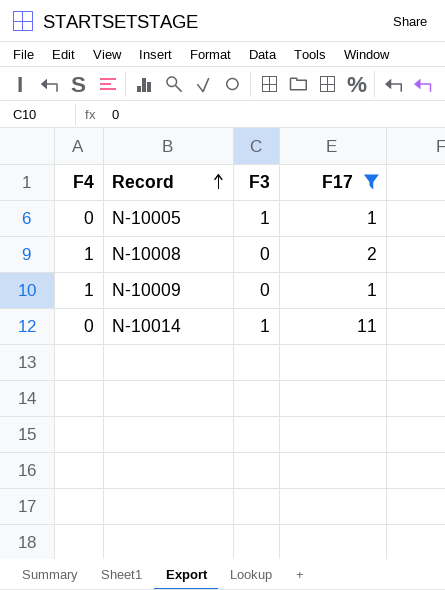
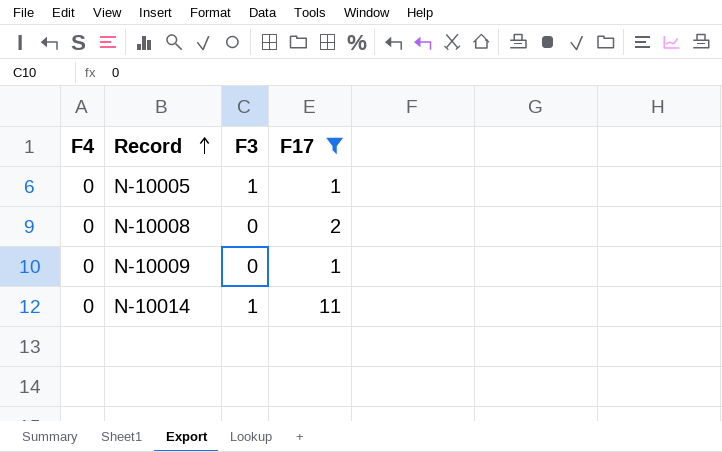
N-10008 | F4: 1 -> 0
N-10009 | F4: 1 -> 0

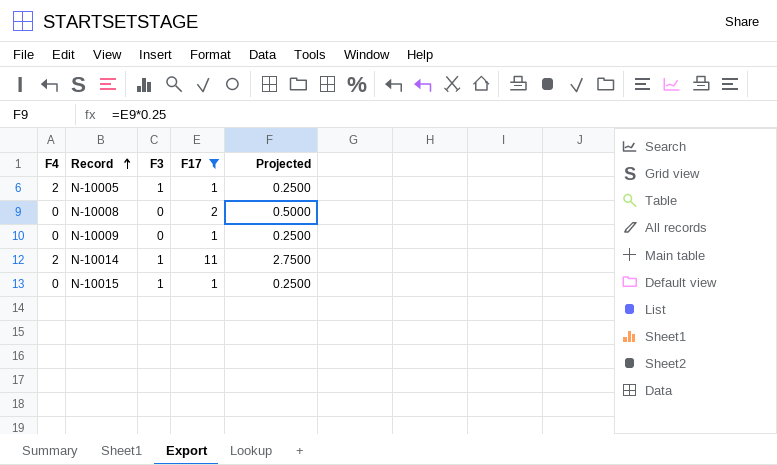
column Projected | formula: none -> [F17] * 0.25
N-10005 | F4: 0 -> 2
N-10014 | F4: 0 -> 2
row N-10015: none -> 0 | 1 | 1 | 0.2500

